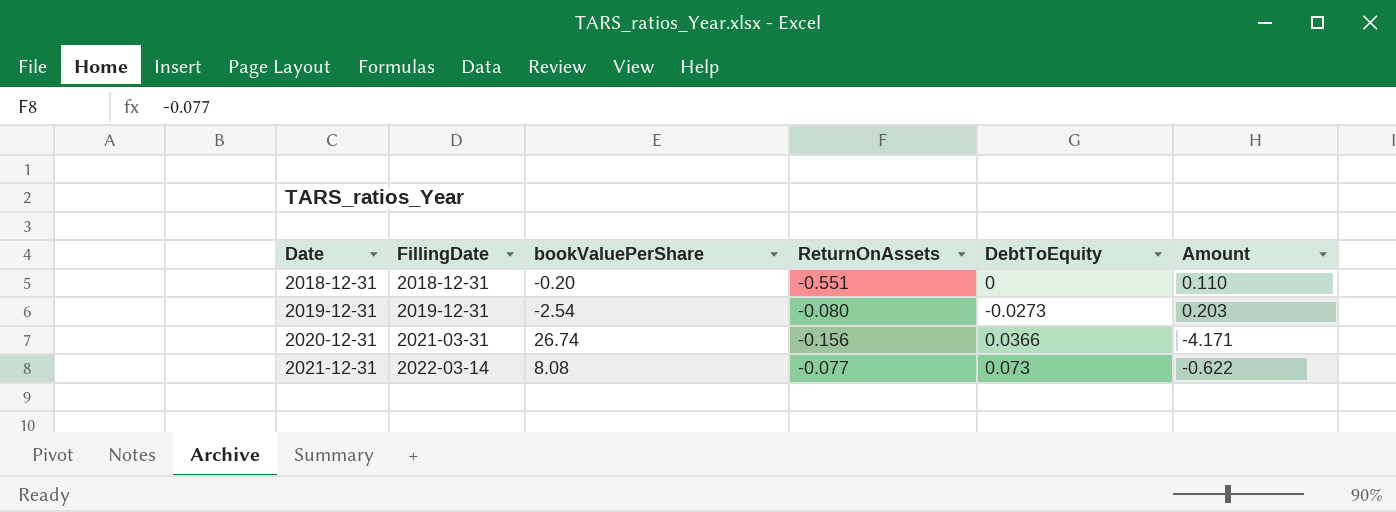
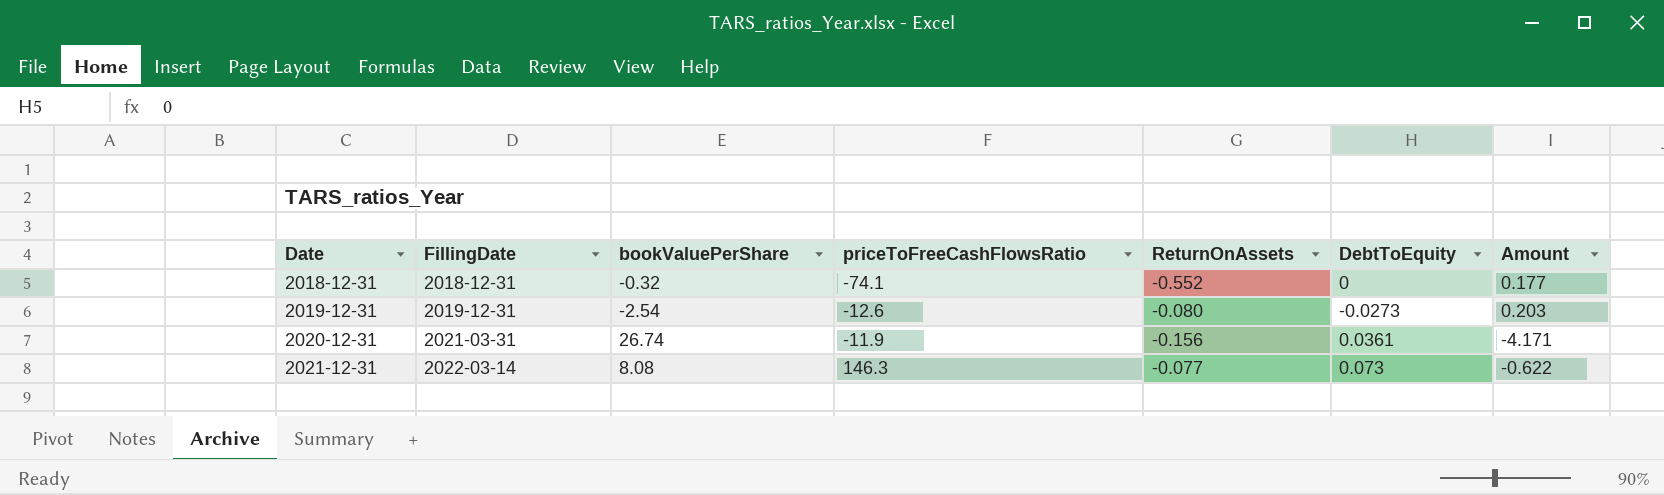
column priceToFreeCashFlowsRatio | position: none -> 4
2018-12-31 | bookValuePerShare: -0.20 -> -0.32
2018-12-31 | ReturnOnAssets: -0.551 -> -0.552
2018-12-31 | Amount: 0.110 -> 0.177
2020-12-31 | DebtToEquity: 0.0366 -> 0.0361

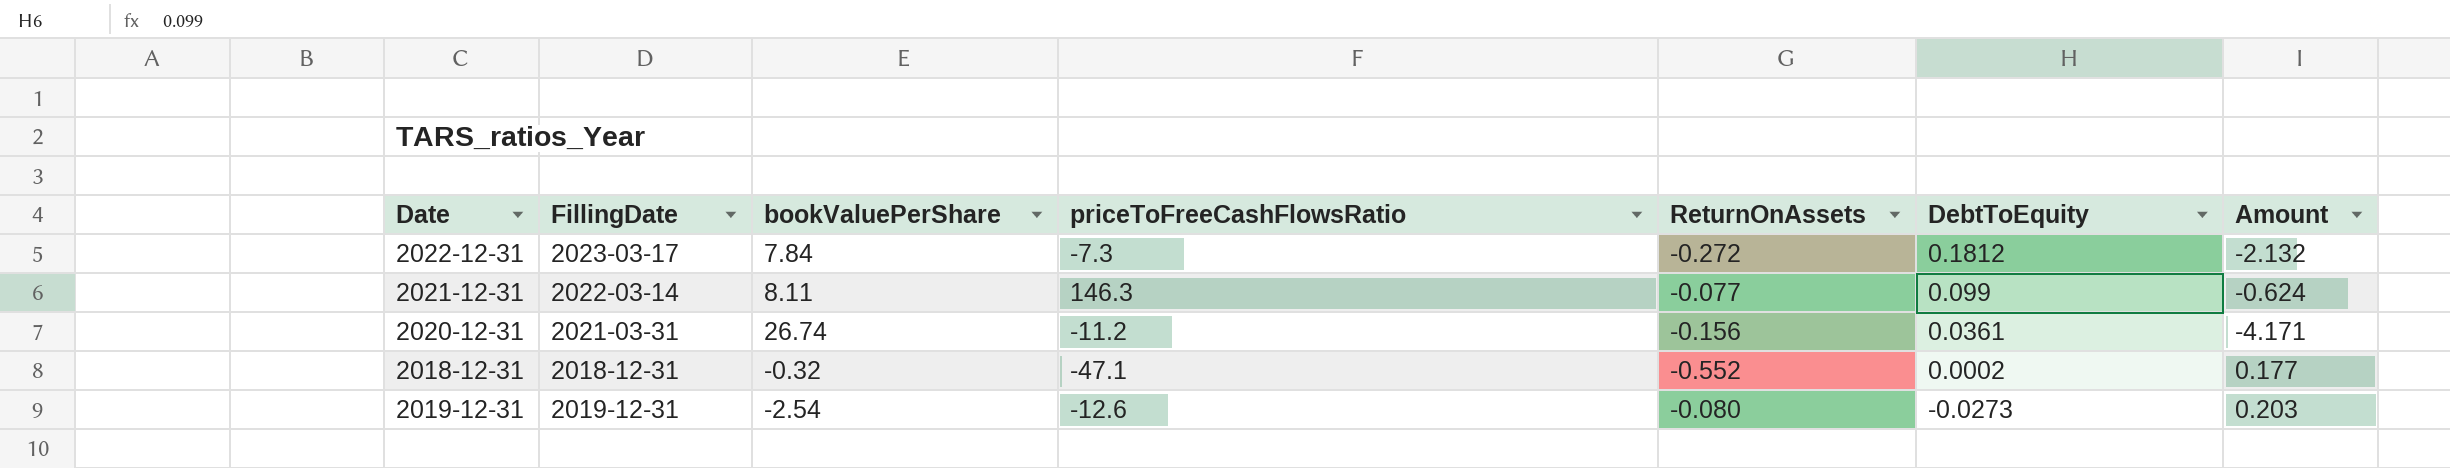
row order: Date ascending -> DebtToEquity descending
row 2022-12-31: none -> 2023-03-17 | 7.84 | -7.3 | -0.272 | 0.1812 | -2.132
2021-12-31 | bookValuePerShare: 8.08 -> 8.11
2021-12-31 | DebtToEquity: 0.073 -> 0.099
2021-12-31 | Amount: -0.622 -> -0.624
2020-12-31 | priceToFreeCashFlowsRatio: -11.9 -> -11.2
2018-12-31 | priceToFreeCashFlowsRatio: -74.1 -> -47.1
2018-12-31 | DebtToEquity: 0 -> 0.0002

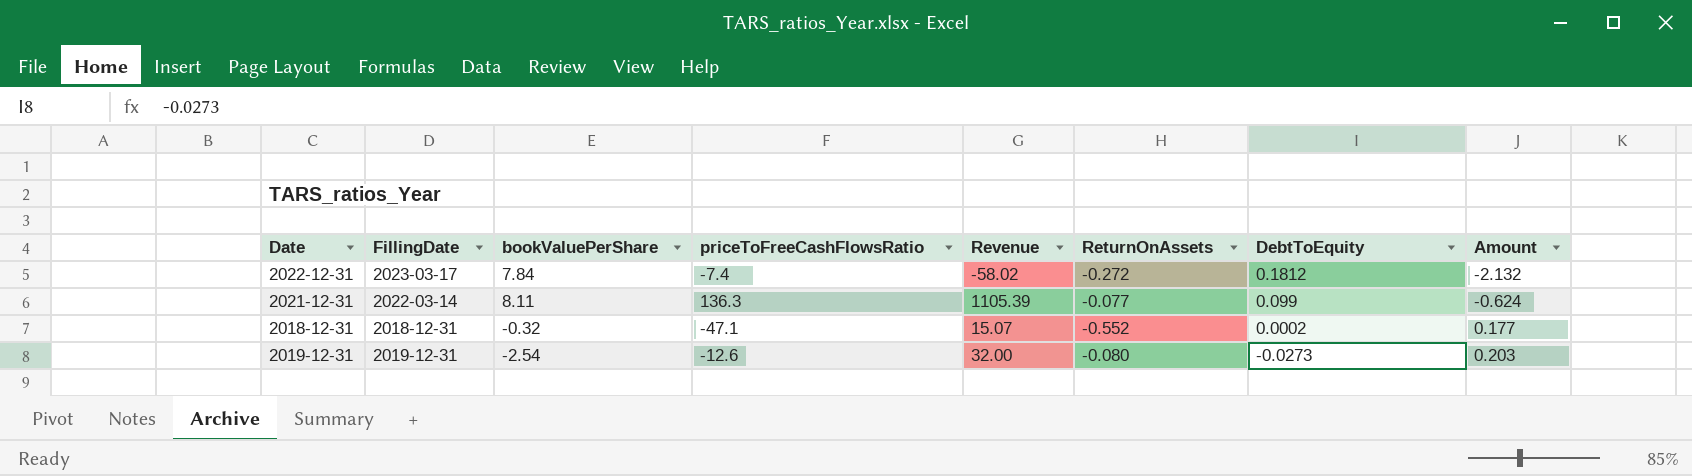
column Revenue | formula: none -> [bookValuePerShare] * [priceToFreeCashFlowsRatio]
row 2020-12-31: 2021-03-31 | 26.74 | -11.2 | -0.156 | 0.0361 | -4.171 -> none
2022-12-31 | priceToFreeCashFlowsRatio: -7.3 -> -7.4
2021-12-31 | priceToFreeCashFlowsRatio: 146.3 -> 136.3

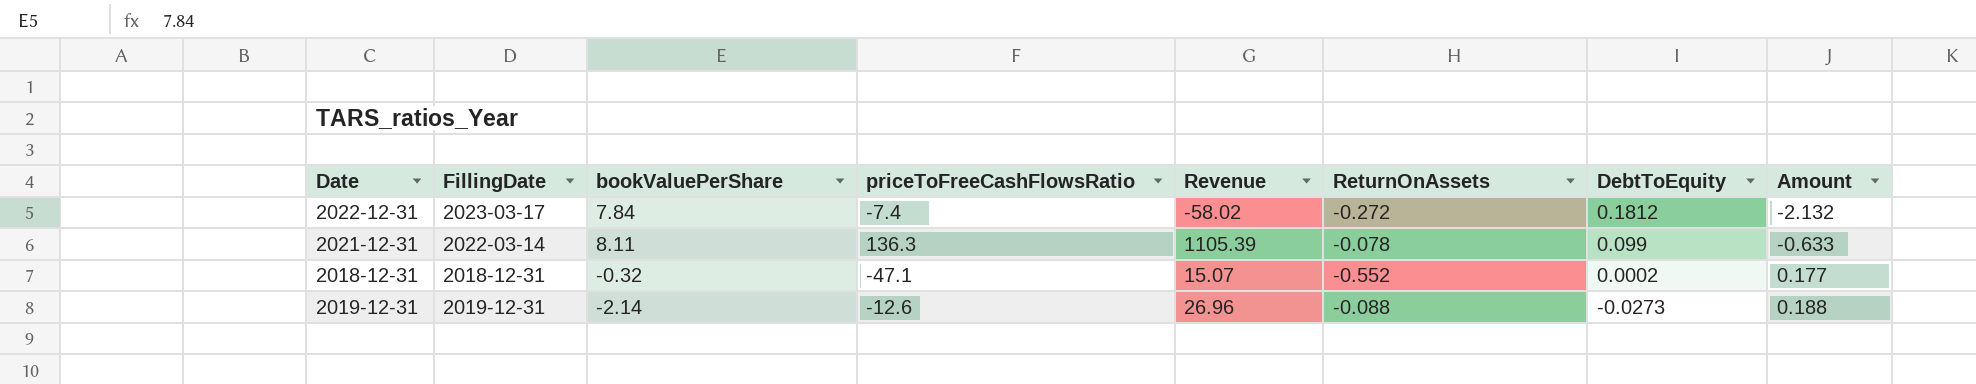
2021-12-31 | ReturnOnAssets: -0.077 -> -0.078
2021-12-31 | Amount: -0.624 -> -0.633
2019-12-31 | bookValuePerShare: -2.54 -> -2.14
2019-12-31 | Revenue: 32.00 -> 26.96
2019-12-31 | ReturnOnAssets: -0.080 -> -0.088
2019-12-31 | Amount: 0.203 -> 0.188

